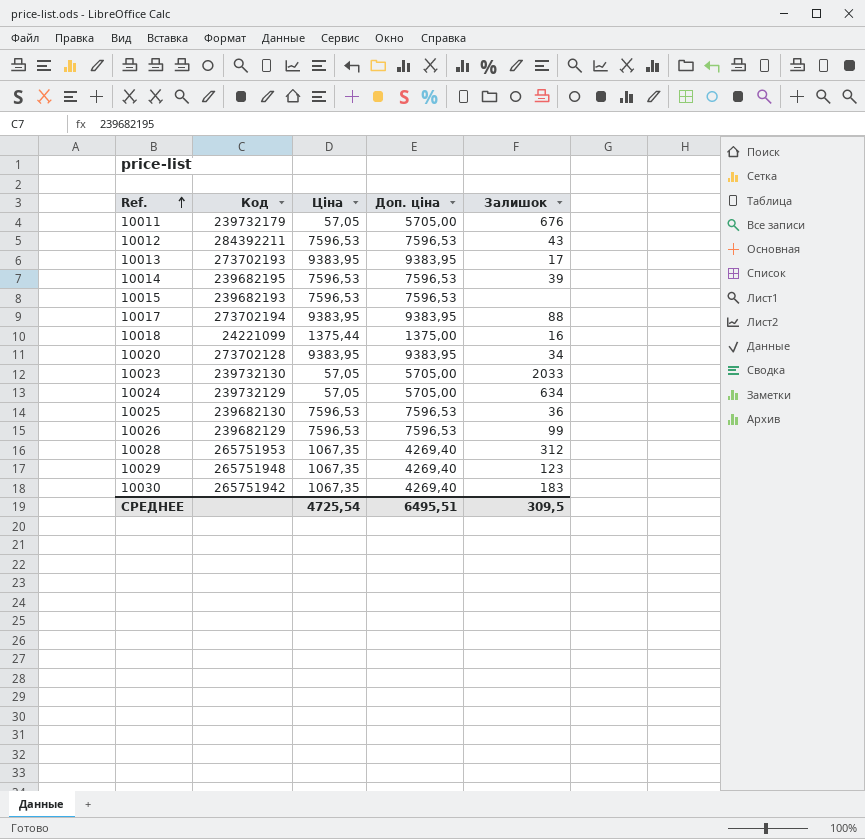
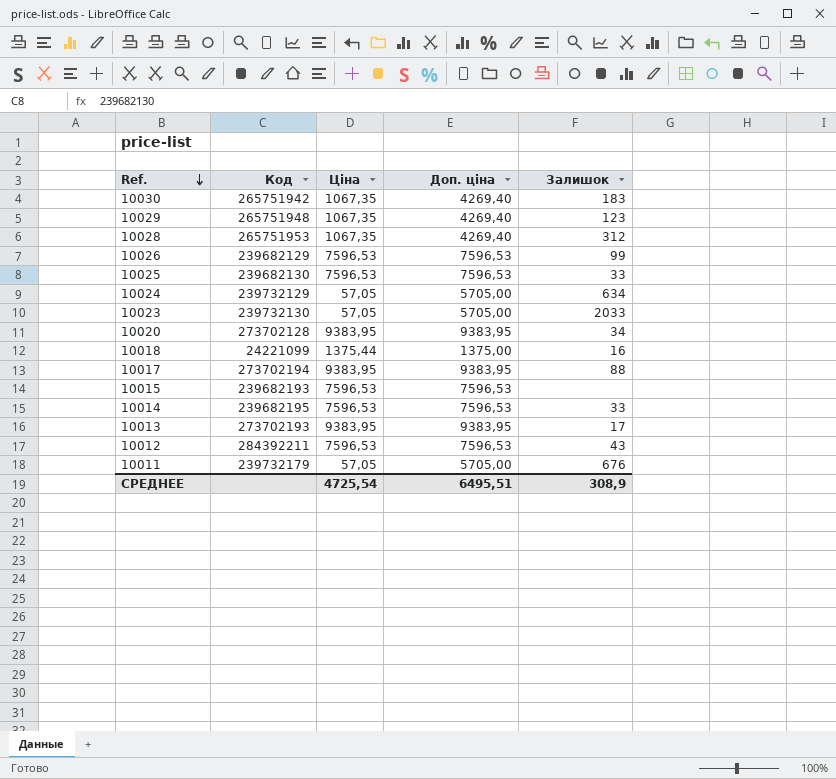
row order: Ref. ascending -> Ref. descending
10025 | Залишок: 36 -> 33
10014 | Залишок: 39 -> 33
СРЕДНЕЕ | Залишок: 309,5 -> 308,9

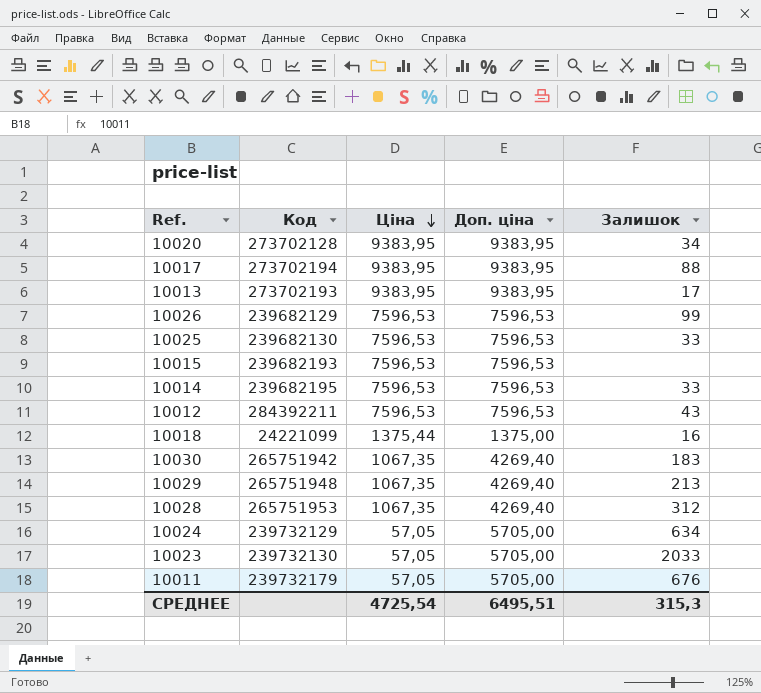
row order: Ref. descending -> Ціна descending
10029 | Залишок: 123 -> 213
СРЕДНЕЕ | Залишок: 308,9 -> 315,3

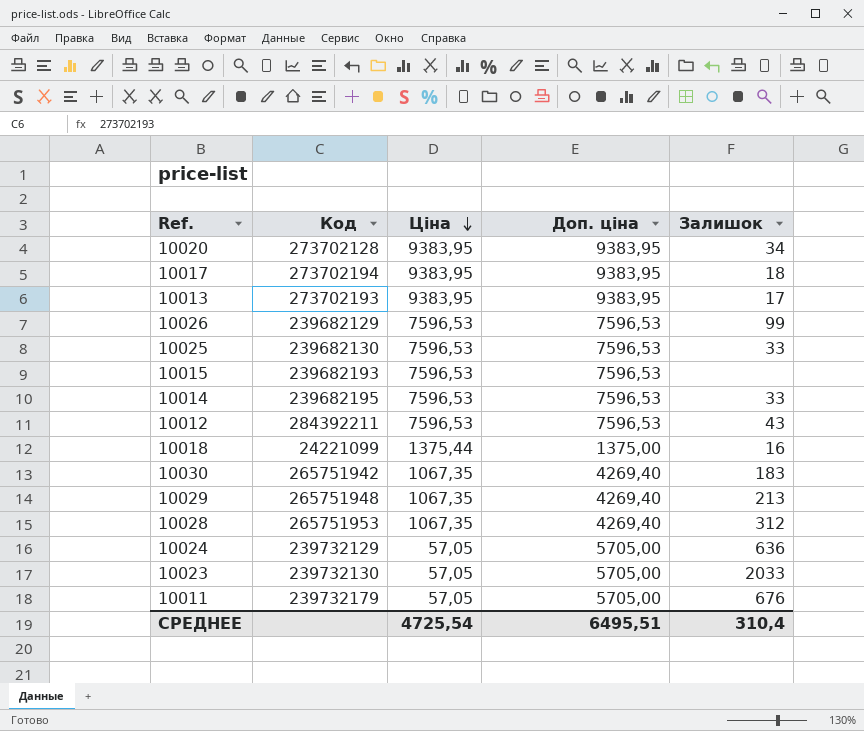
10017 | Залишок: 88 -> 18
10024 | Залишок: 634 -> 636
СРЕДНЕЕ | Залишок: 315,3 -> 310,4

